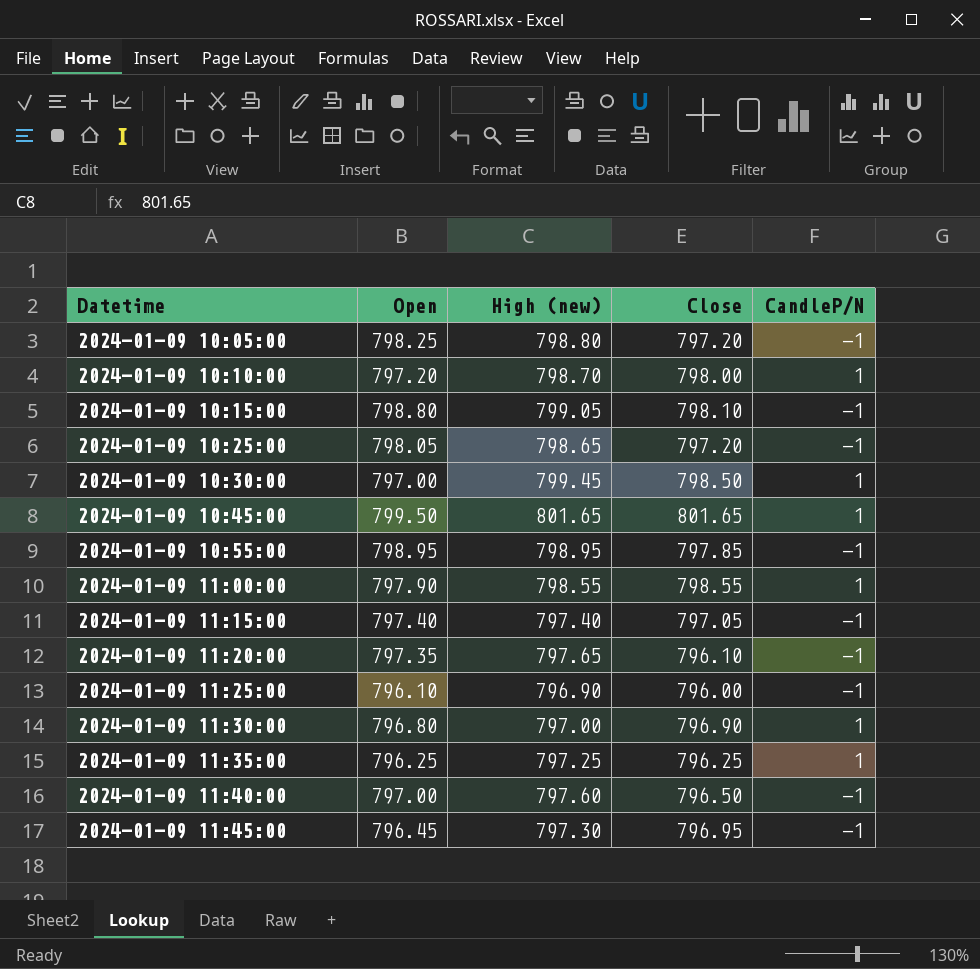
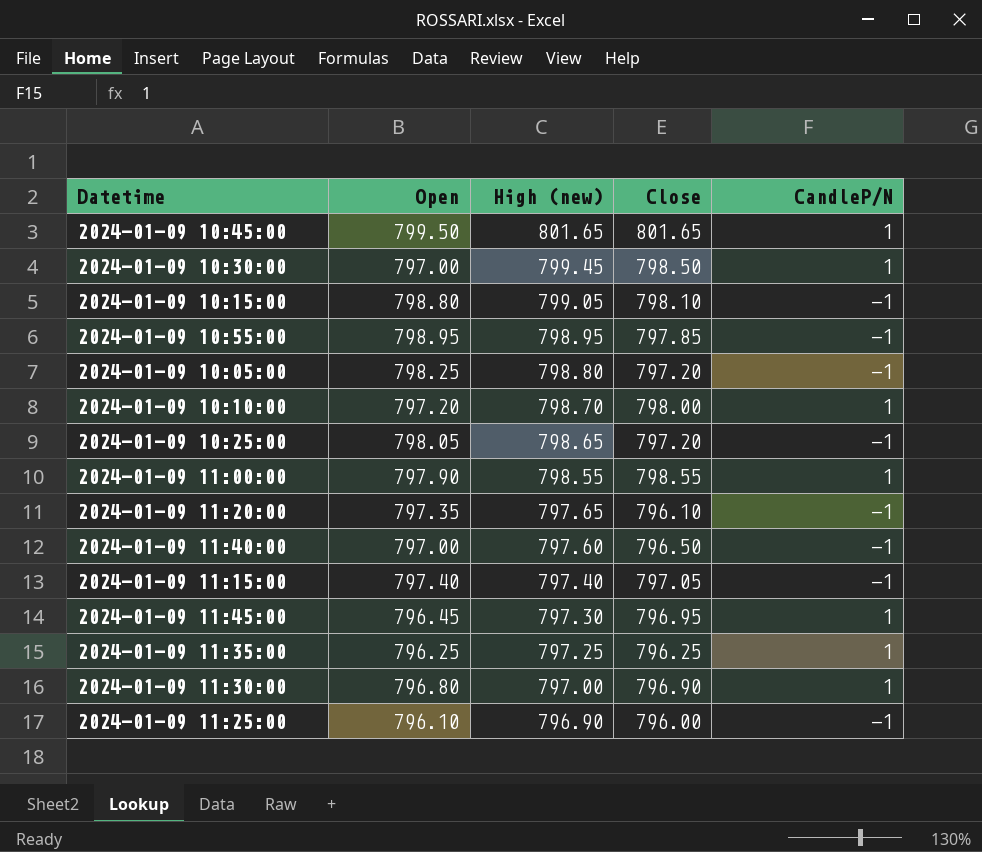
row order: Datetime ascending -> High (new) descending
2024-01-09 11:45:00 | CandleP/N: -1 -> 1

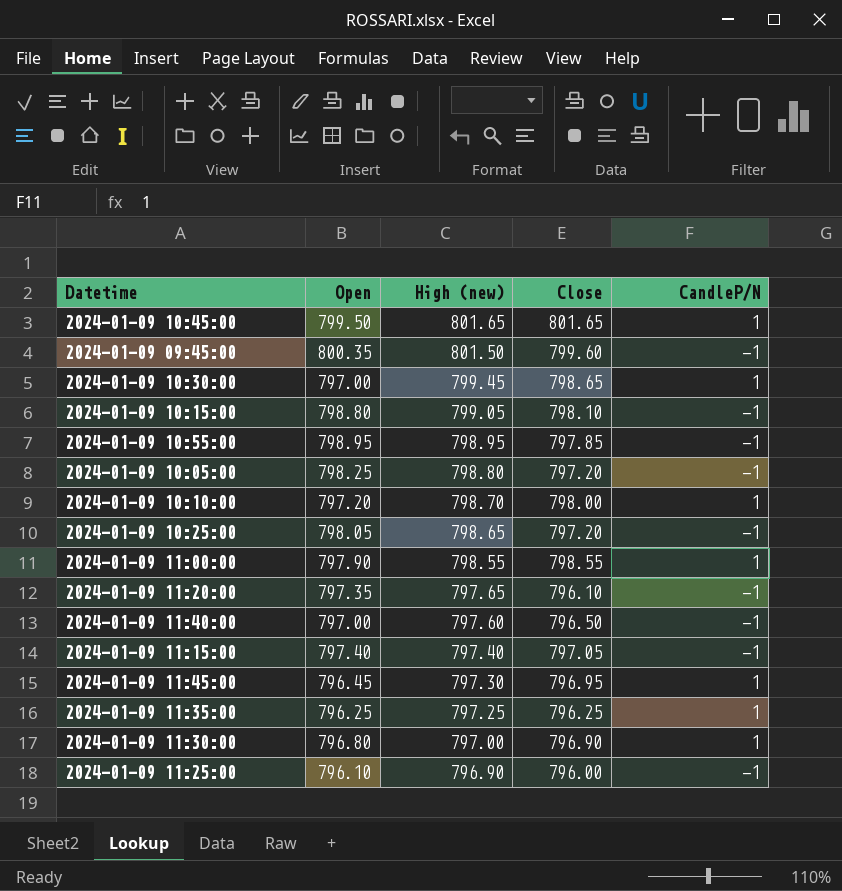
row 2024-01-09 09:45:00: none -> 800.35 | 801.50 | 799.60 | -1
2024-01-09 10:30:00 | Close: 798.50 -> 798.65

